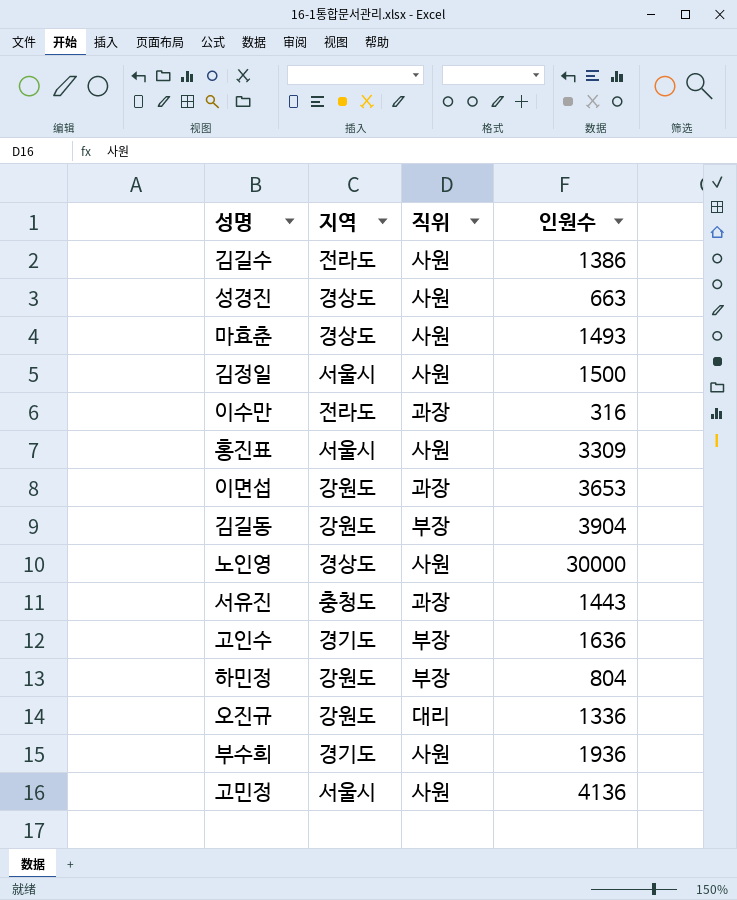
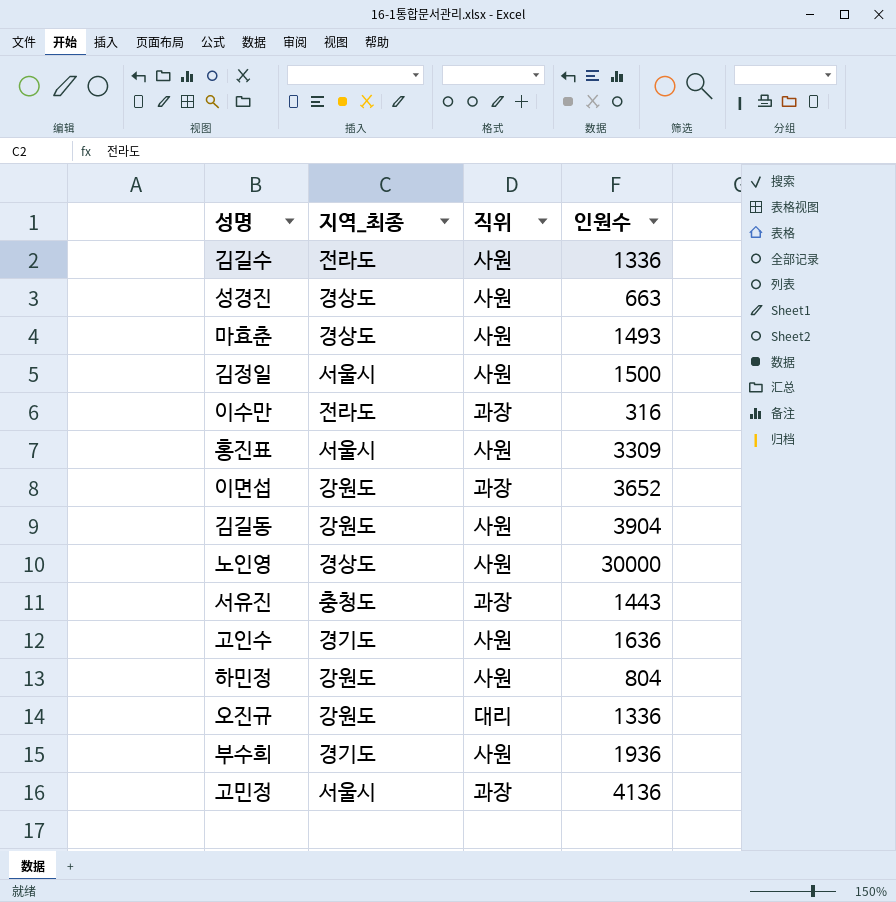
column name: 지역 -> 지역_최종
김길수 | 인원수: 1386 -> 1336
이면섭 | 인원수: 3653 -> 3652
김길동 | 직위: 부장 -> 사원
고인수 | 직위: 부장 -> 사원
하민정 | 직위: 부장 -> 사원
고민정 | 직위: 사원 -> 과장

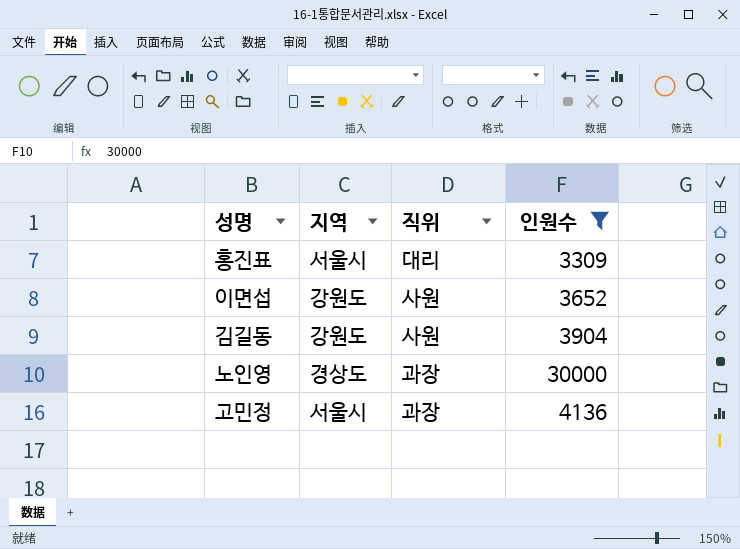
filter: none -> 인원수 >= 3309
column name: 지역_최종 -> 지역
홍진표 | 직위: 사원 -> 대리
이면섭 | 직위: 과장 -> 사원
노인영 | 직위: 사원 -> 과장

